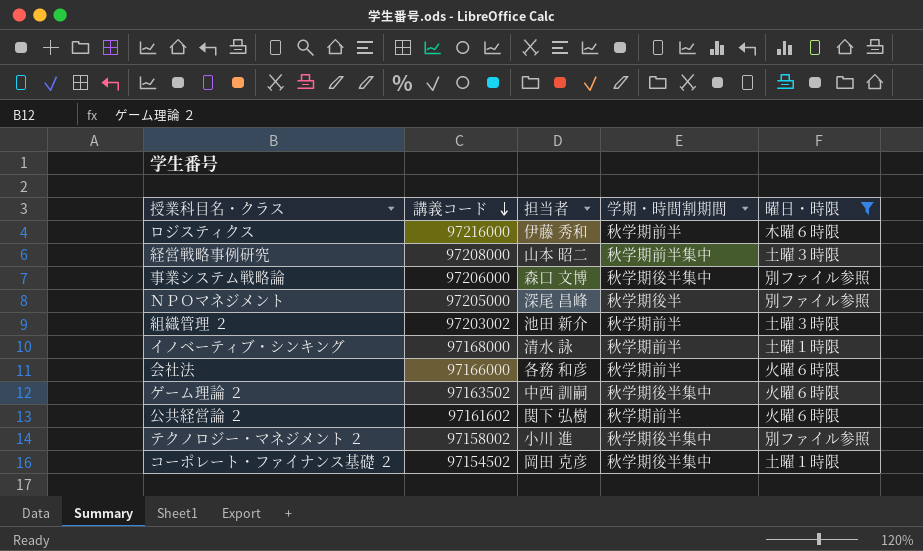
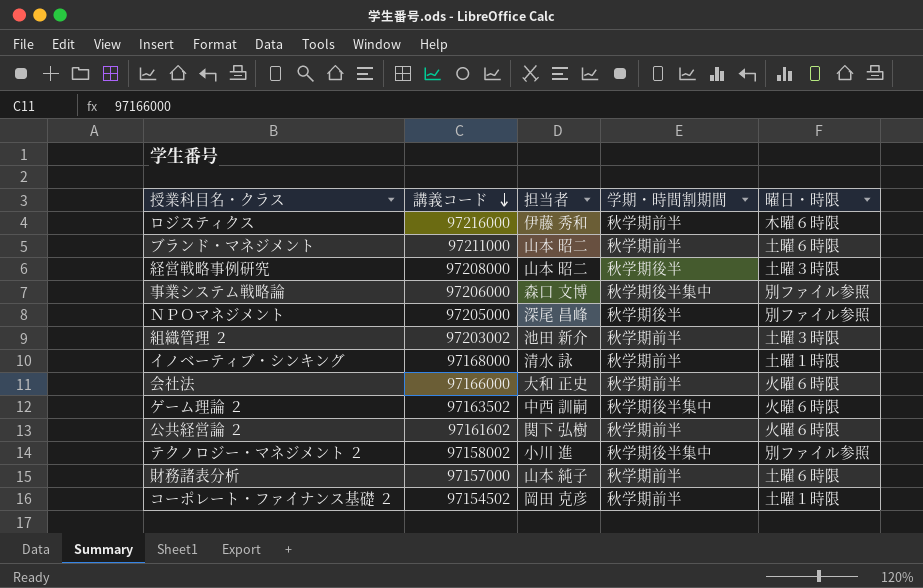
filter: 曜日・時限 != 土曜６時限 -> none
経営戦略事例研究 | 学期・時間割期間: 秋学期前半集中 -> 秋学期後半
会社法 | 担当者: 各務 和彦 -> 大和 正史
コーポレート・ファイナンス基礎 ２ | 学期・時間割期間: 秋学期後半集中 -> 秋学期前半

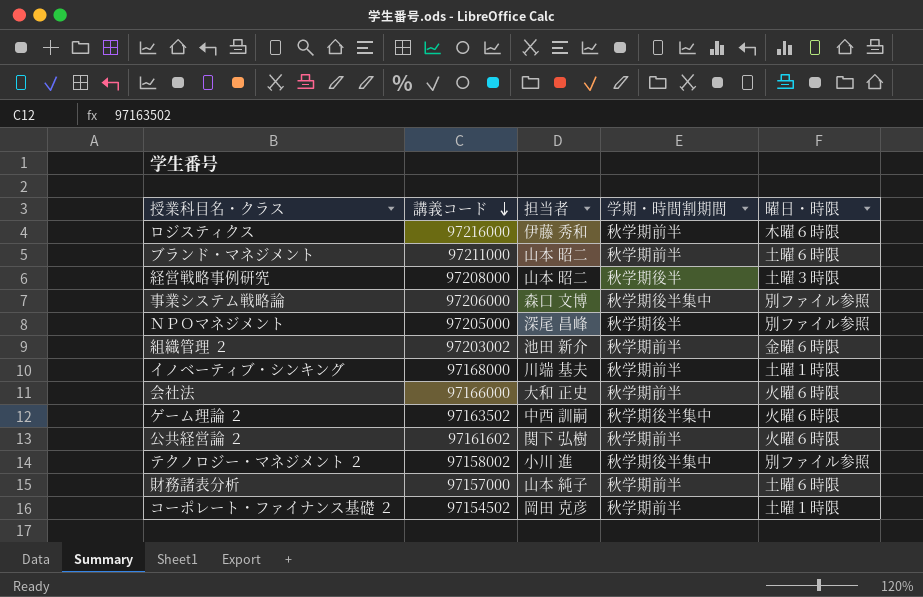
組織管理 ２ | 曜日・時限: 土曜３時限 -> 金曜６時限
イノベーティブ・シンキング | 担当者: 清水 詠 -> 川端 基夫

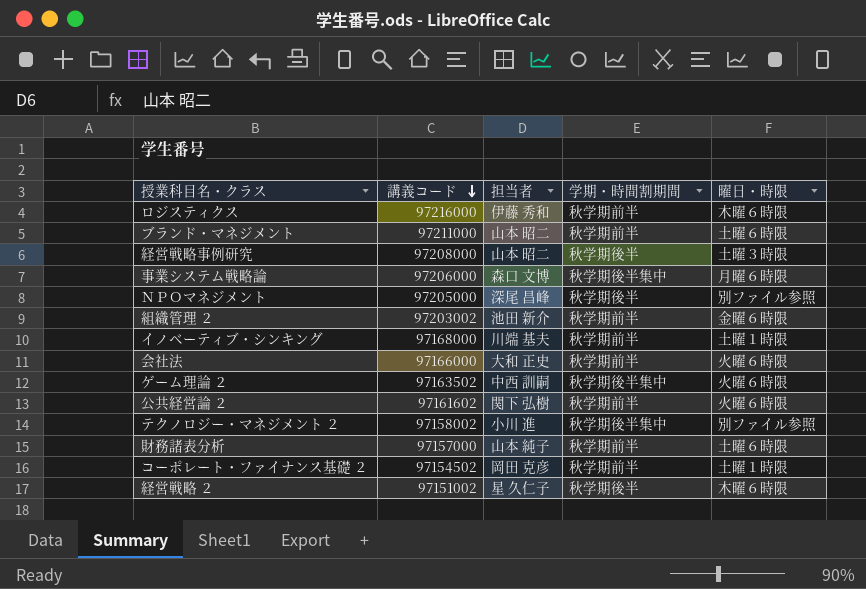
事業システム戦略論 | 曜日・時限: 別ファイル参照 -> 月曜６時限
row 経営戦略 ２: none -> 97151002 | 星 久仁子 | 秋学期後半 | 木曜６時限

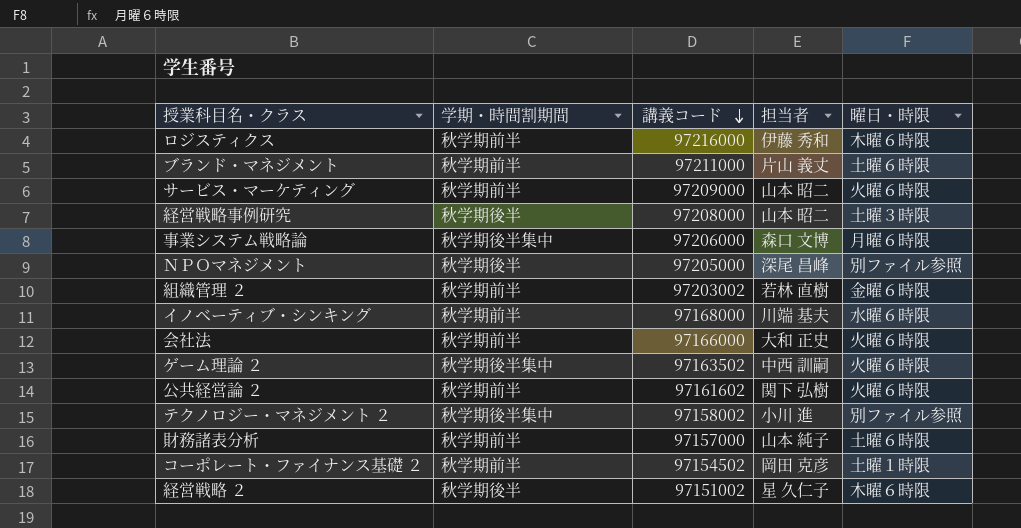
column 学期・時間割期間 | position: 4 -> 2
ブランド・マネジメント | 担当者: 山本 昭二 -> 片山 義丈
row サービス・マーケティング: none -> 秋学期前半 | 97209000 | 山本 昭二 | 火曜６時限
組織管理 ２ | 担当者: 池田 新介 -> 若林 直樹
イノベーティブ・シンキング | 曜日・時限: 土曜１時限 -> 水曜６時限

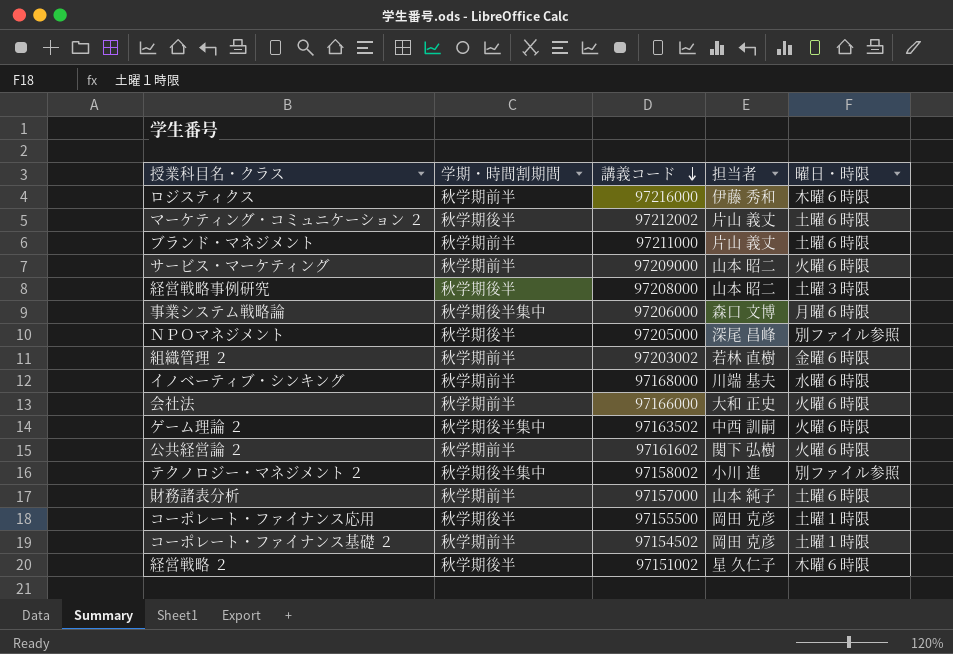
row マーケティング・コミュニケーション ２: none -> 秋学期後半 | 97212002 | 片山 義丈 | 土曜６時限
row コーポレート・ファイナンス応用: none -> 秋学期後半 | 97155500 | 岡田 克彦 | 土曜１時限

